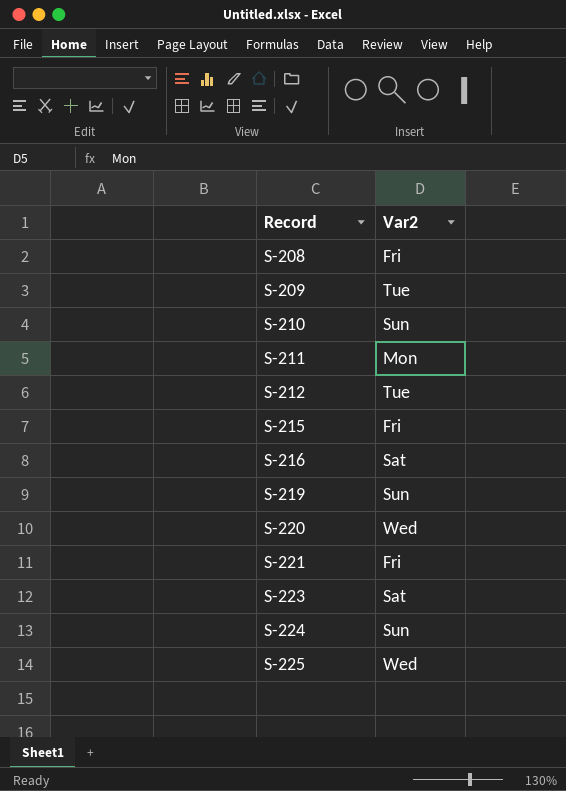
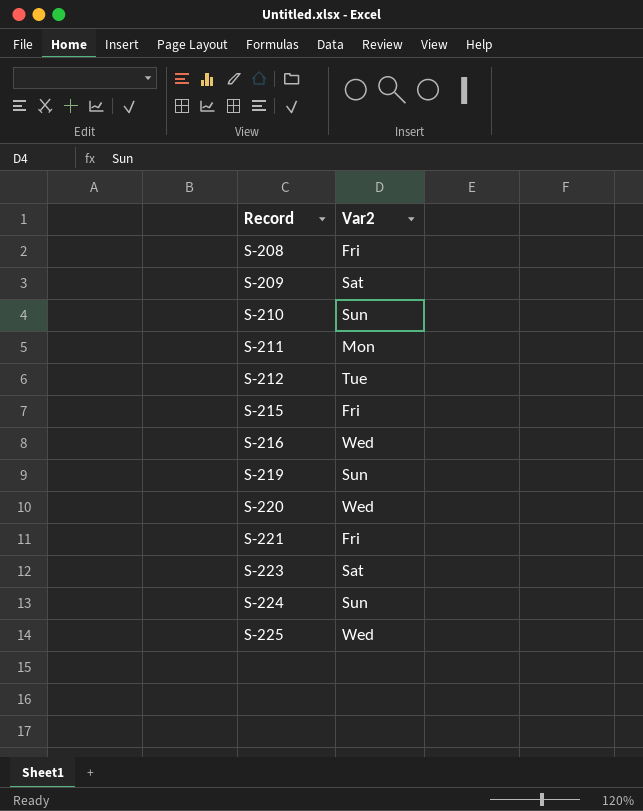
S-209 | Var2: Tue -> Sat
S-216 | Var2: Sat -> Wed

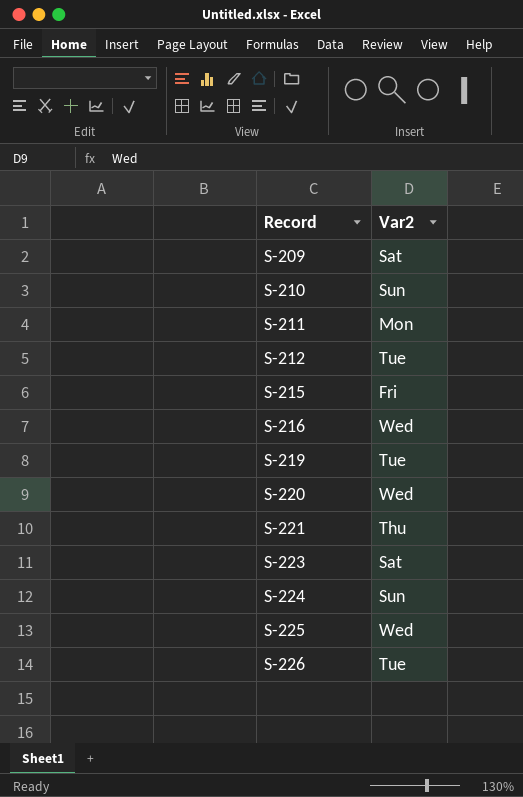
row S-208: Fri -> none
S-219 | Var2: Sun -> Tue
S-221 | Var2: Fri -> Thu
row S-226: none -> Tue

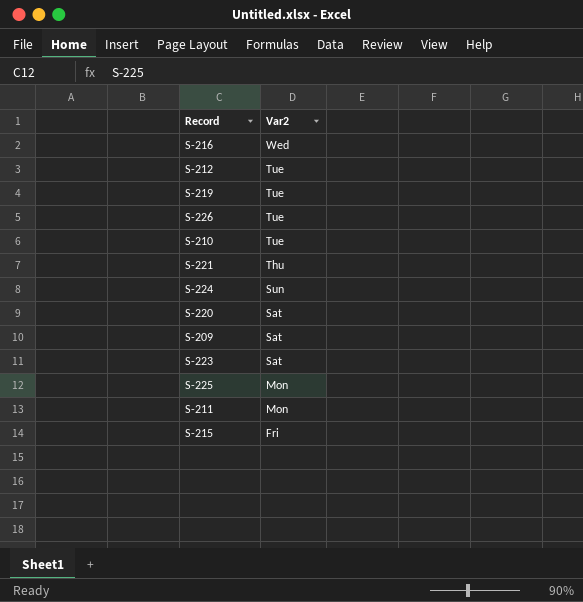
row order: Record ascending -> Var2 descending
S-210 | Var2: Sun -> Tue
S-220 | Var2: Wed -> Sat
S-225 | Var2: Wed -> Mon

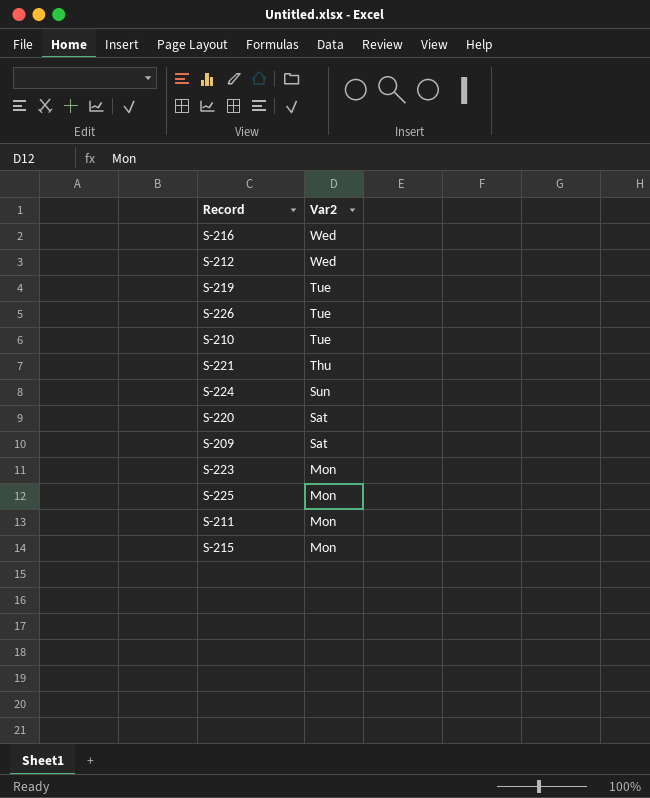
S-212 | Var2: Tue -> Wed
S-223 | Var2: Sat -> Mon
S-215 | Var2: Fri -> Mon

